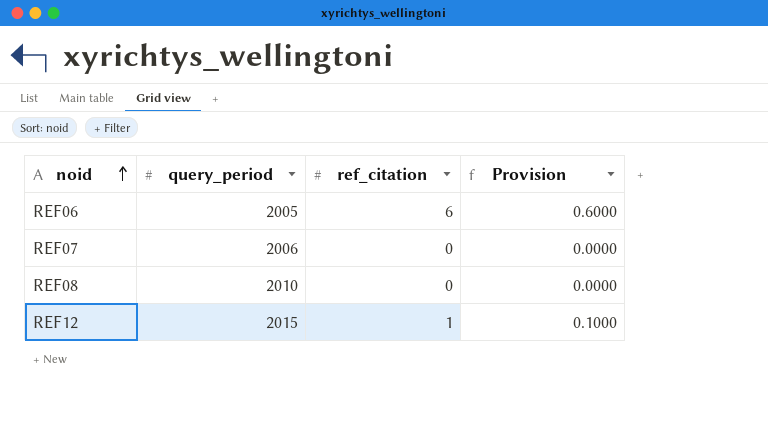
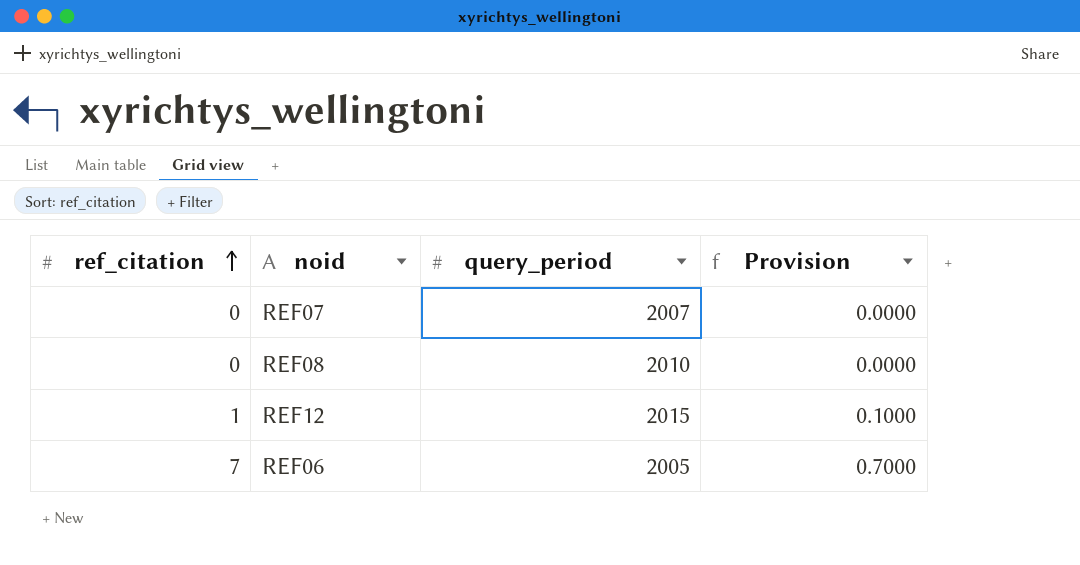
row order: noid ascending -> ref_citation ascending
column ref_citation | position: 3 -> 1
REF07 | query_period: 2006 -> 2007
REF06 | ref_citation: 6 -> 7
REF06 | Provision: 0.6000 -> 0.7000

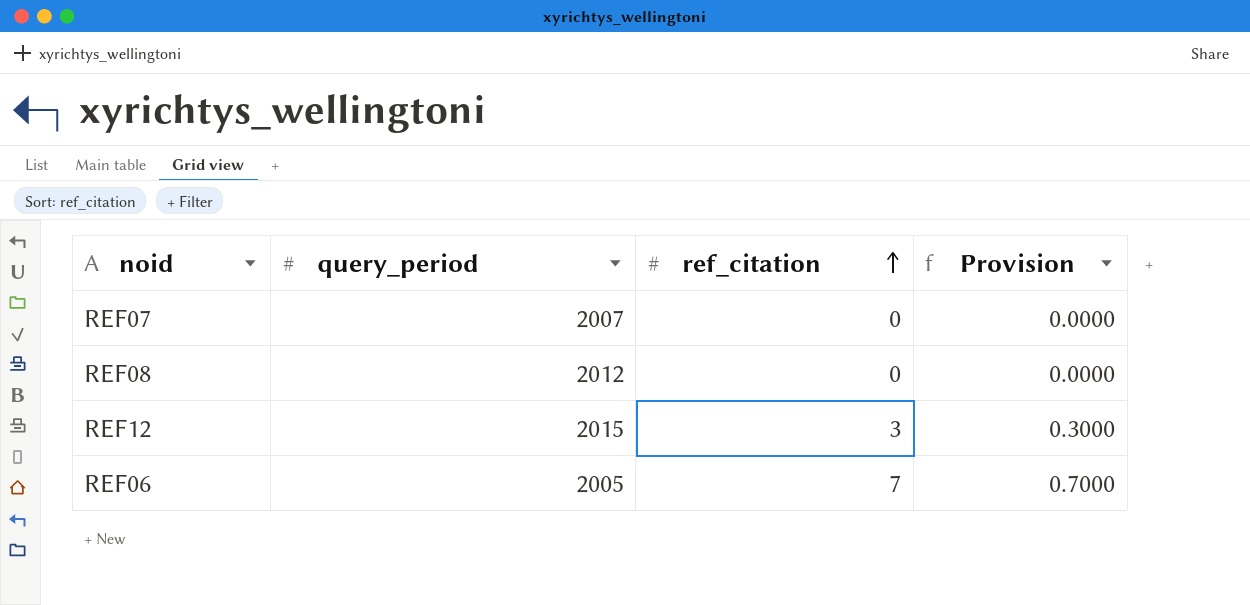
column ref_citation | position: 1 -> 3
REF08 | query_period: 2010 -> 2012
REF12 | ref_citation: 1 -> 3
REF12 | Provision: 0.1000 -> 0.3000

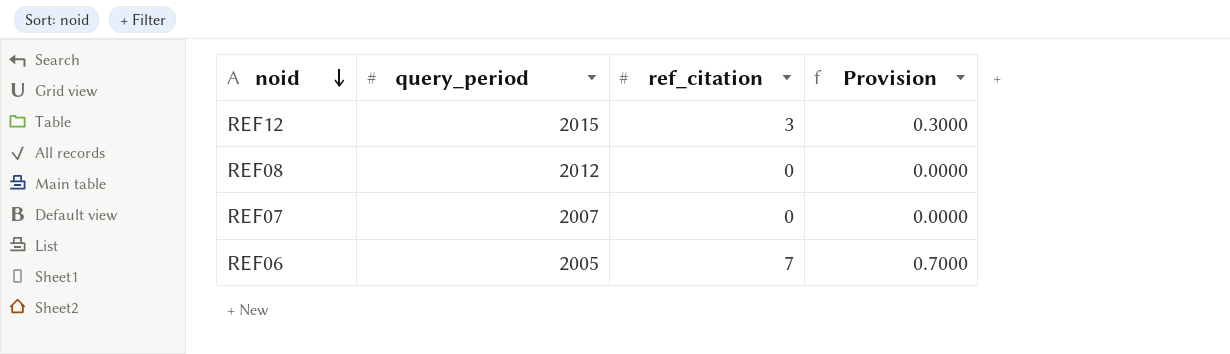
row order: ref_citation ascending -> noid descending

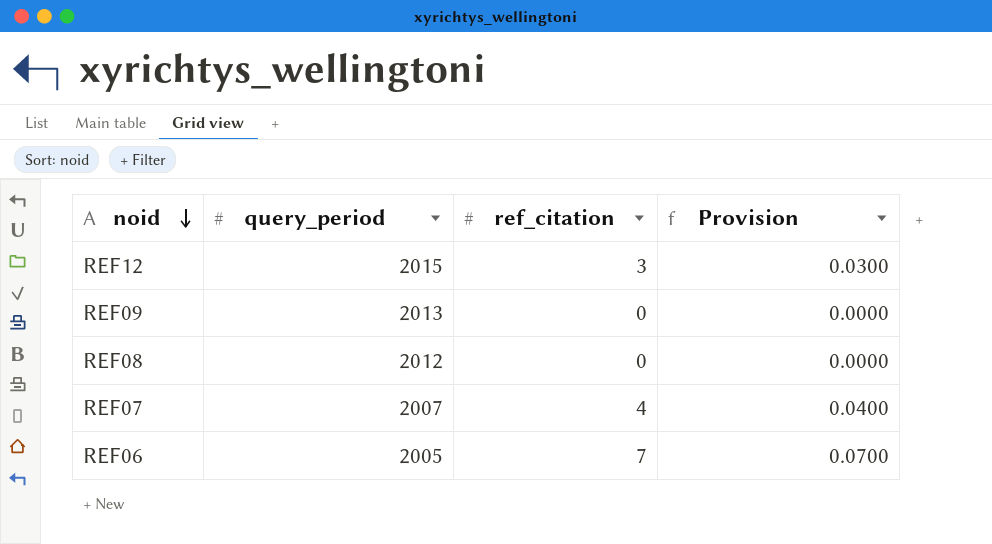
column Provision | formula: [ref_citation] * 0.1 -> [ref_citation] * 0.01
row REF09: none -> 2013 | 0 | 0.0000
REF07 | ref_citation: 0 -> 4

